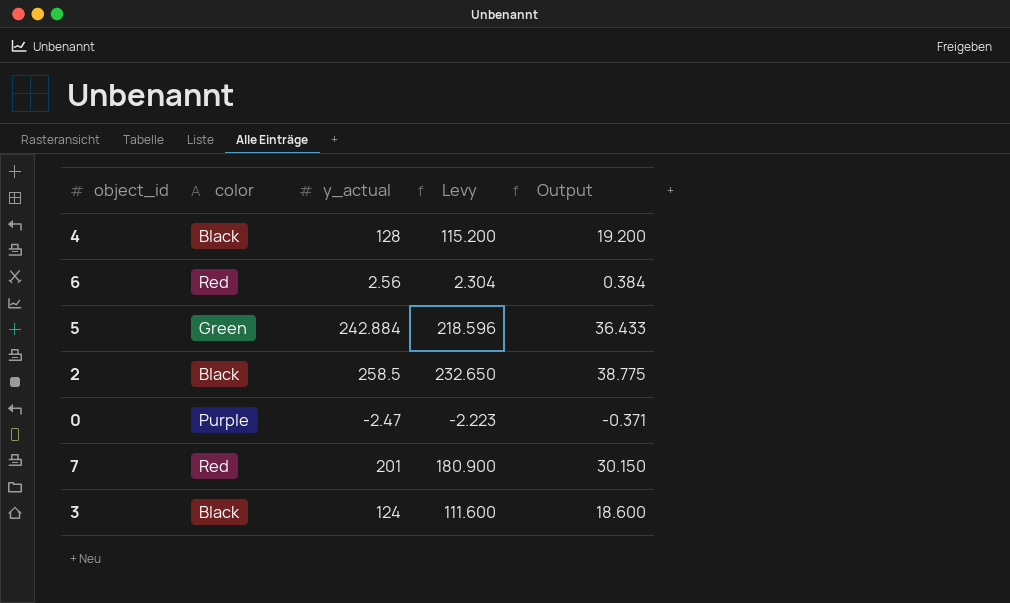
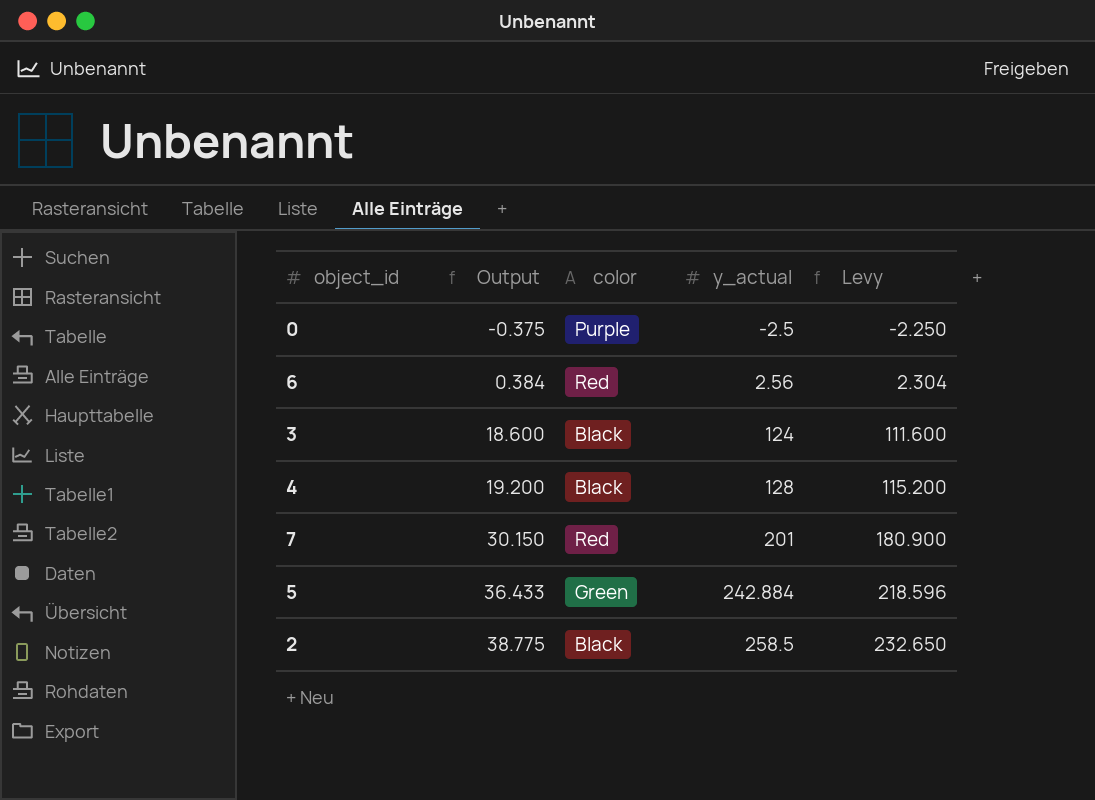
row order: none -> Output ascending
column Output | position: 5 -> 2
0 | Output: -0.371 -> -0.375
0 | y_actual: -2.47 -> -2.5
0 | Levy: -2.223 -> -2.250

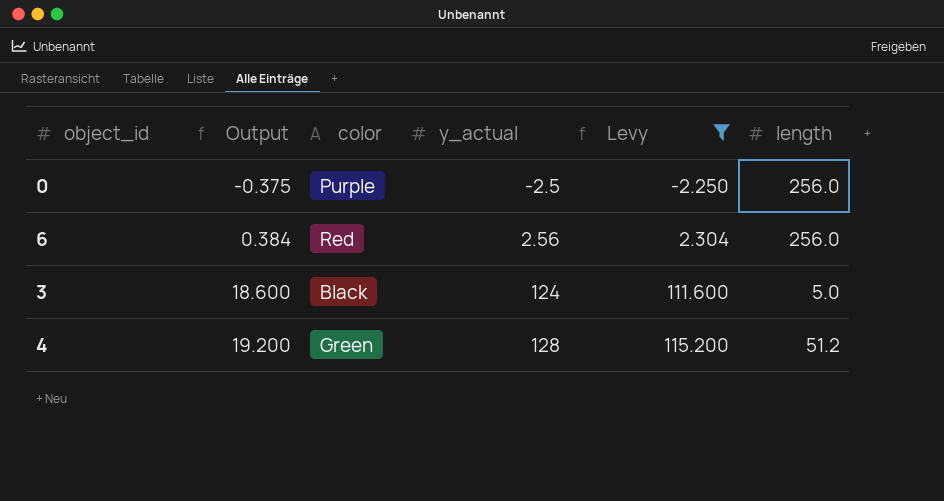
filter: none -> Levy <= 115.200
column length | position: none -> 6
4 | color: Black -> Green

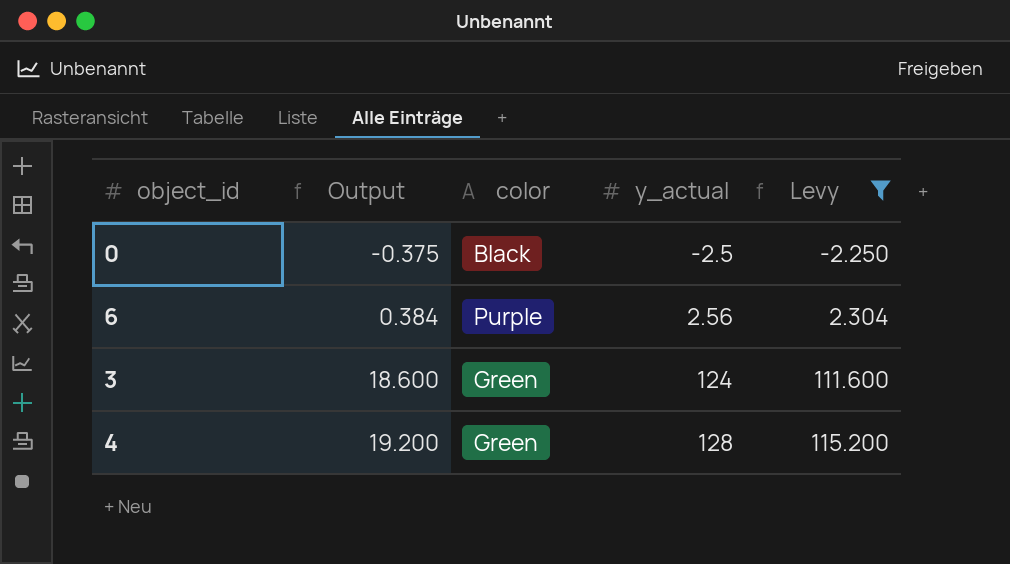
column length | position: 6 -> none
0 | color: Purple -> Black
6 | color: Red -> Purple
3 | color: Black -> Green

